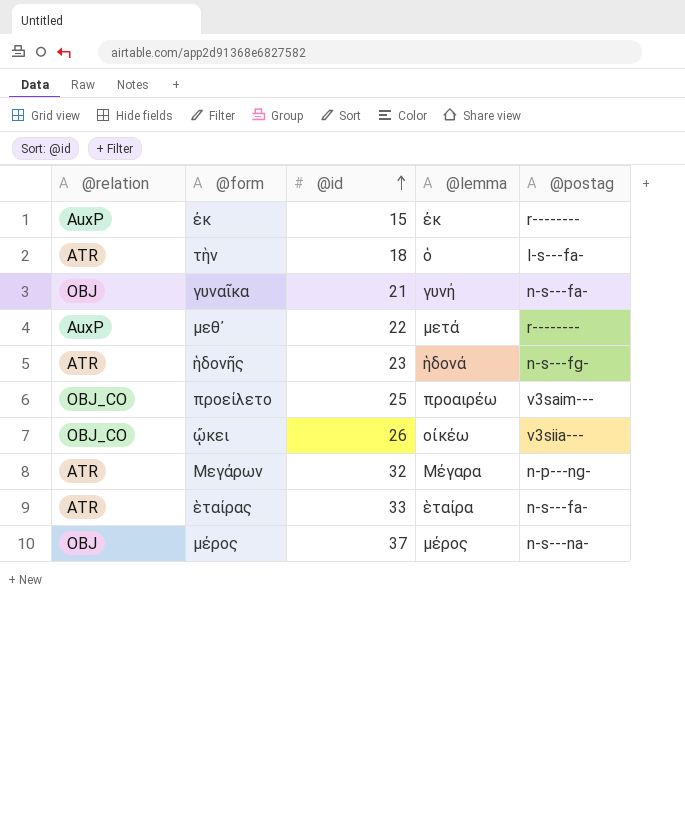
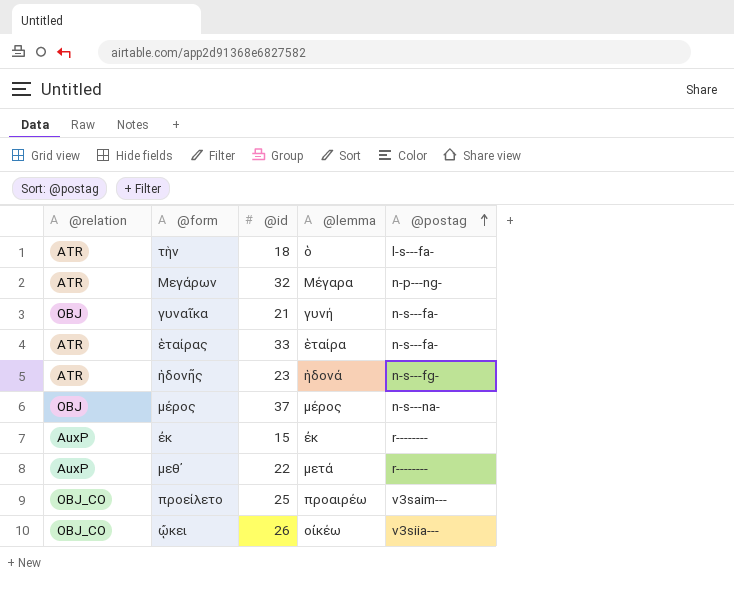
row order: @id ascending -> @postag ascending

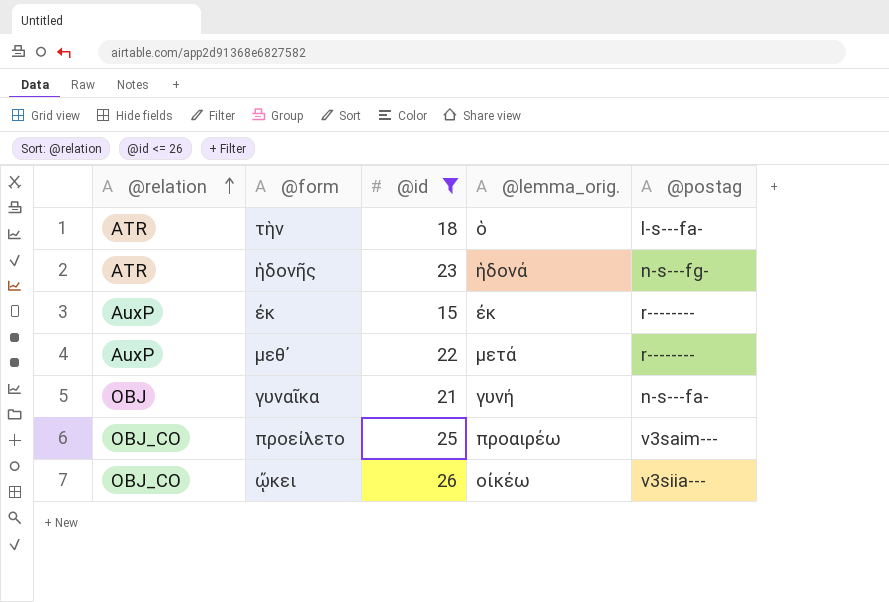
filter: none -> @id <= 26
row order: @postag ascending -> @relation ascending
column name: @lemma -> @lemma_orig.

